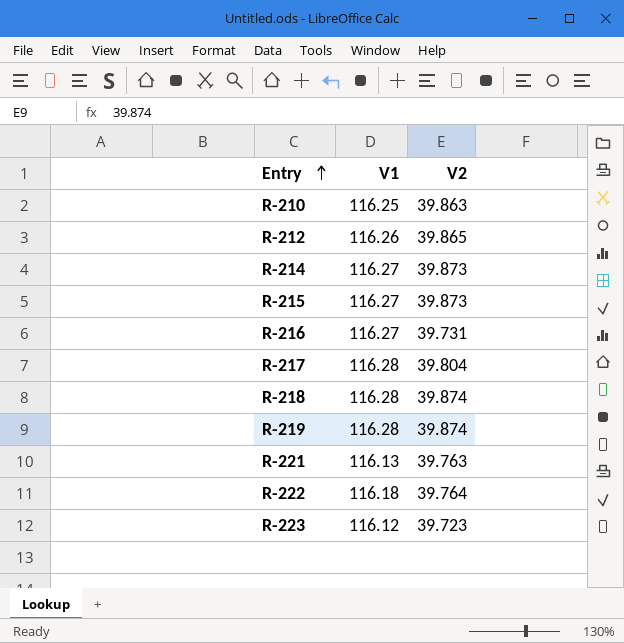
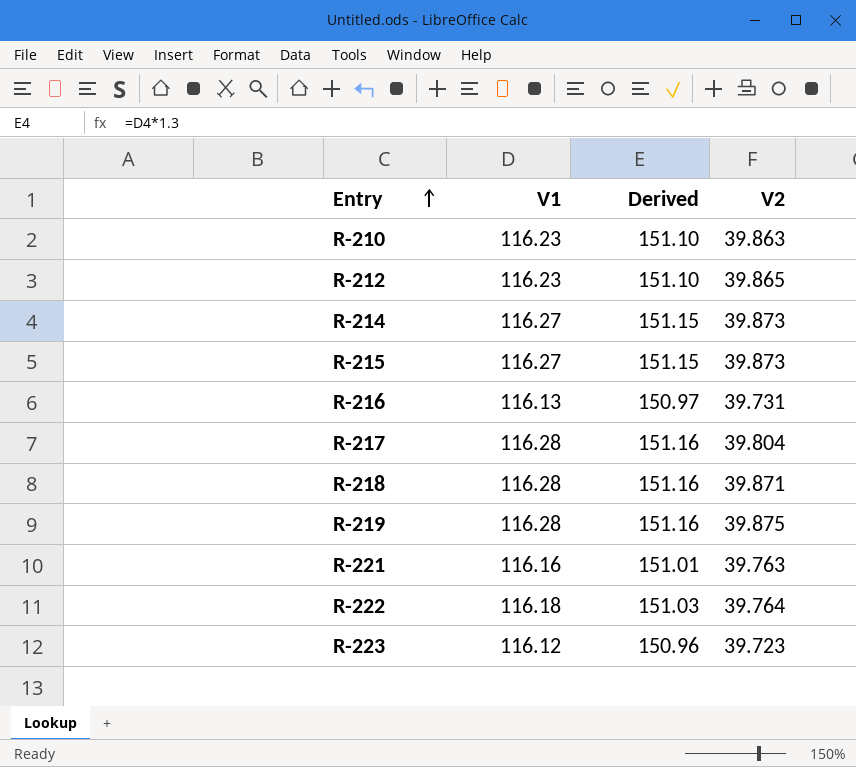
column Derived | formula: none -> [V1] * 1.3
R-210 | V1: 116.25 -> 116.23
R-212 | V1: 116.26 -> 116.23
R-216 | V1: 116.27 -> 116.13
R-218 | V2: 39.874 -> 39.871
R-219 | V2: 39.874 -> 39.875
R-221 | V1: 116.13 -> 116.16

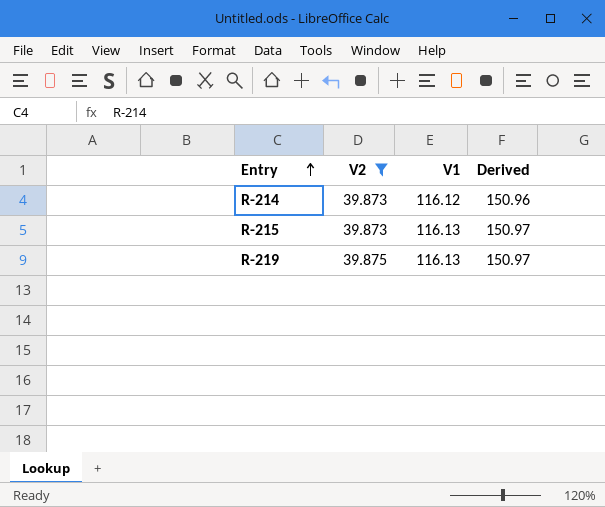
filter: none -> V2 >= 39.873
column V2 | position: 4 -> 2
R-214 | V1: 116.27 -> 116.12
R-214 | Derived: 151.15 -> 150.96
R-215 | V1: 116.27 -> 116.13
R-215 | Derived: 151.15 -> 150.97
R-219 | V1: 116.28 -> 116.13
R-219 | Derived: 151.16 -> 150.97

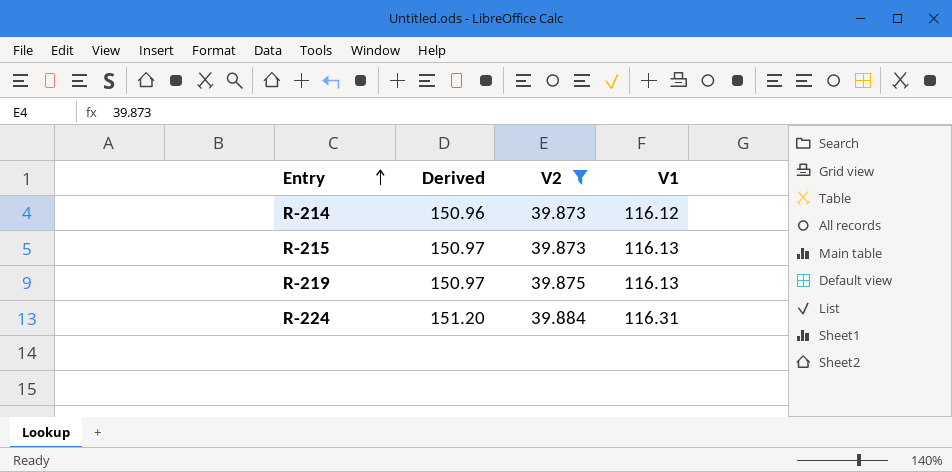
column Derived | position: 4 -> 2
row R-224: none -> 151.20 | 39.884 | 116.31

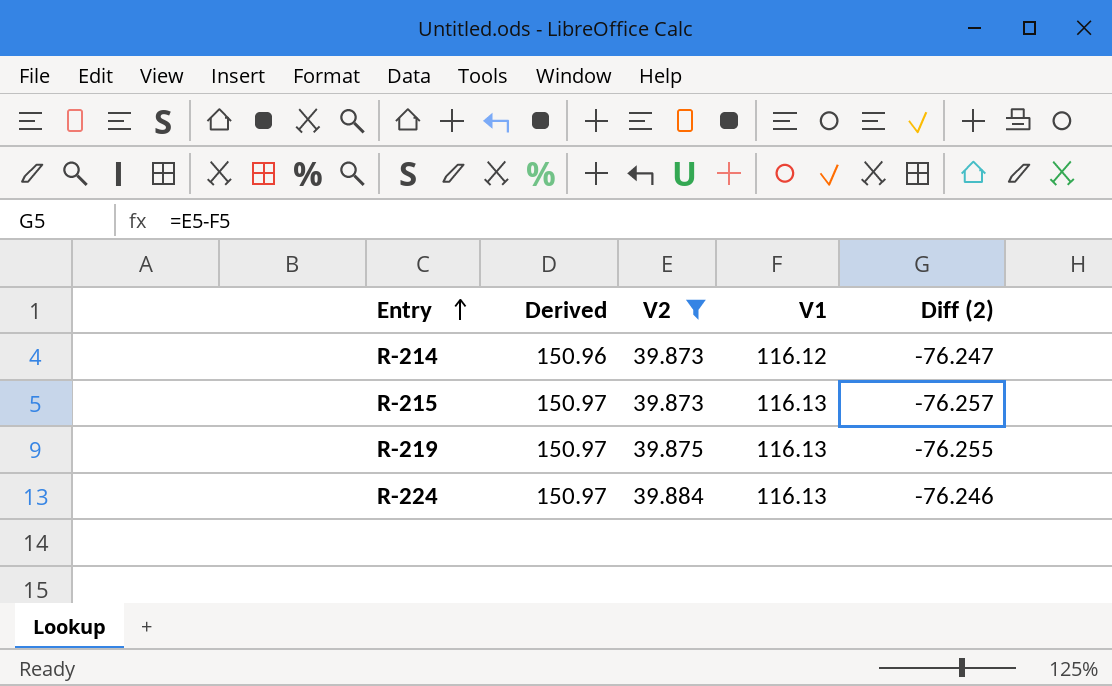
column Diff (2) | formula: none -> [V2] - [V1]
R-224 | Derived: 151.20 -> 150.97
R-224 | V1: 116.31 -> 116.13

